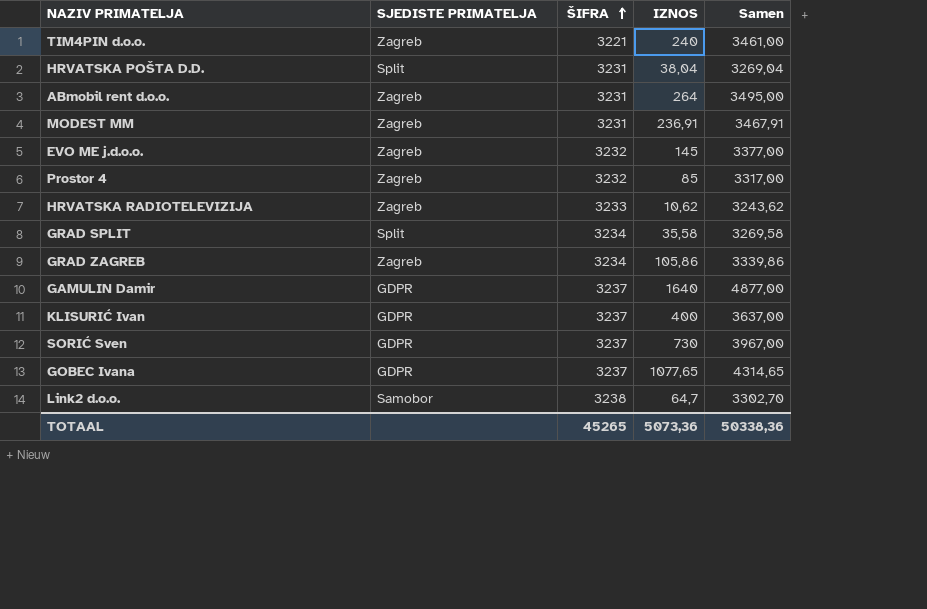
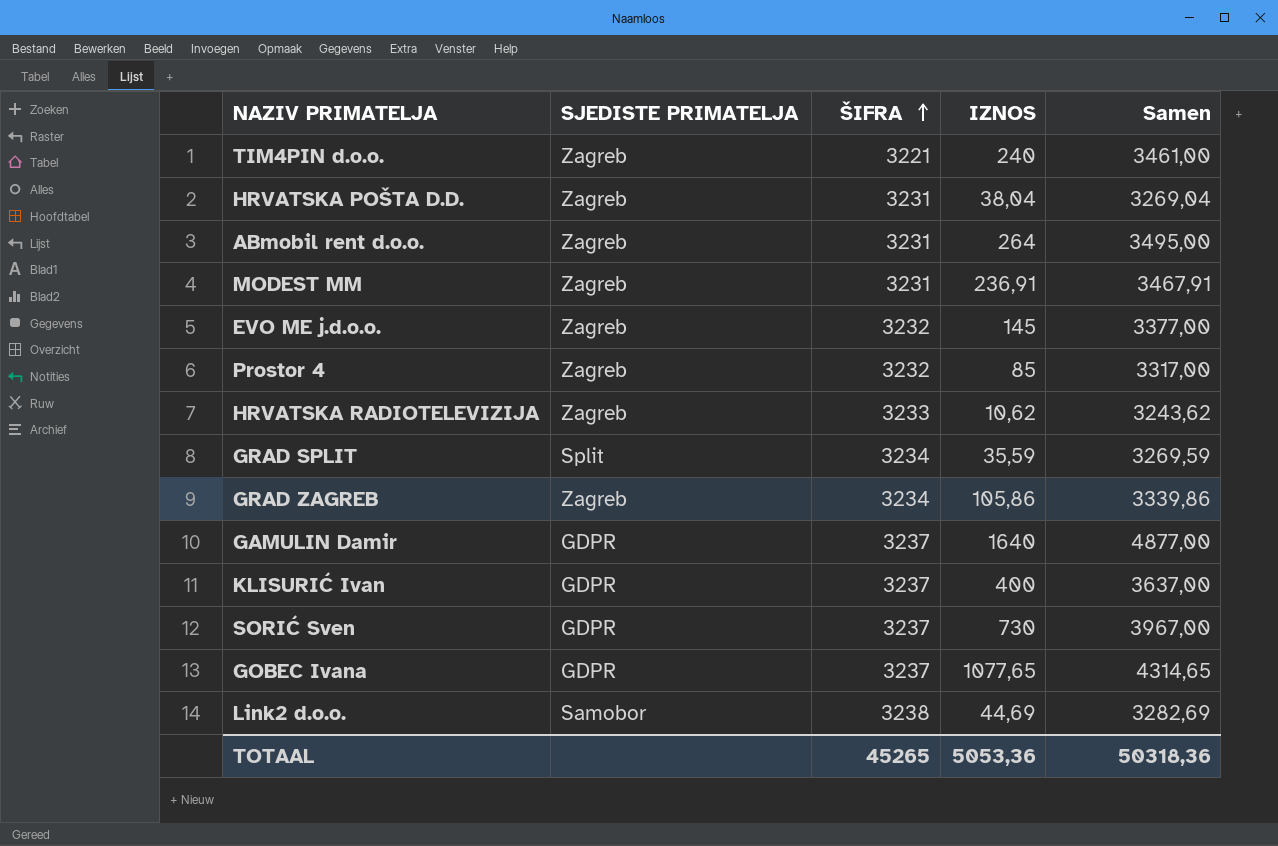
HRVATSKA POŠTA D.D. | SJEDISTE PRIMATELJA: Split -> Zagreb
GRAD SPLIT | IZNOS: 35,58 -> 35,59
GRAD SPLIT | Samen: 3269,58 -> 3269,59
Link2 d.o.o. | IZNOS: 64,7 -> 44,69
Link2 d.o.o. | Samen: 3302,70 -> 3282,69
TOTAAL | IZNOS: 5073,36 -> 5053,36
TOTAAL | Samen: 50338,36 -> 50318,36

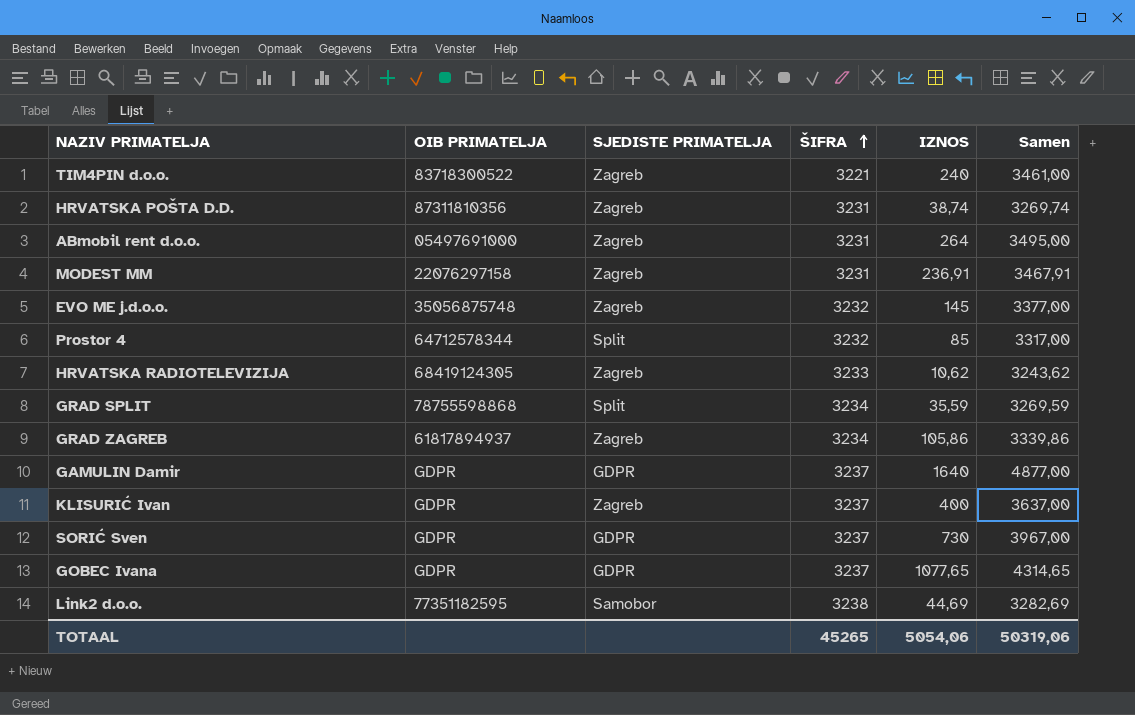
column OIB PRIMATELJA | position: none -> 2
HRVATSKA POŠTA D.D. | IZNOS: 38,04 -> 38,74
HRVATSKA POŠTA D.D. | Samen: 3269,04 -> 3269,74
Prostor 4 | SJEDISTE PRIMATELJA: Zagreb -> Split
KLISURIĆ Ivan | SJEDISTE PRIMATELJA: GDPR -> Zagreb
TOTAAL | IZNOS: 5053,36 -> 5054,06
TOTAAL | Samen: 50318,36 -> 50319,06

